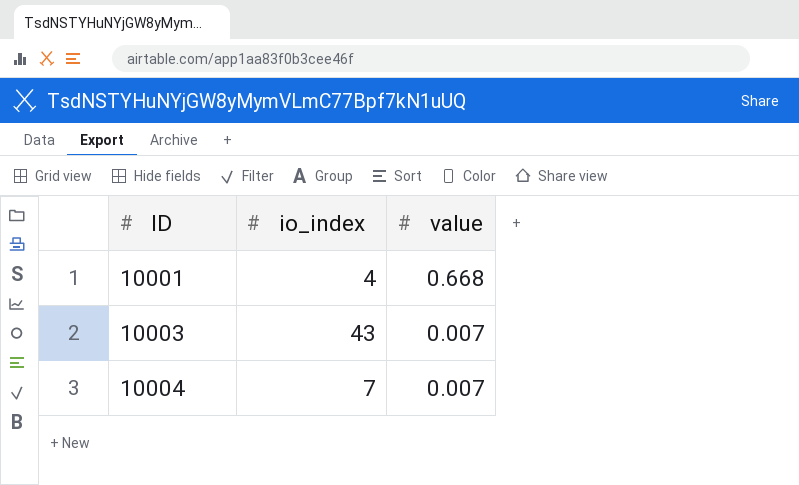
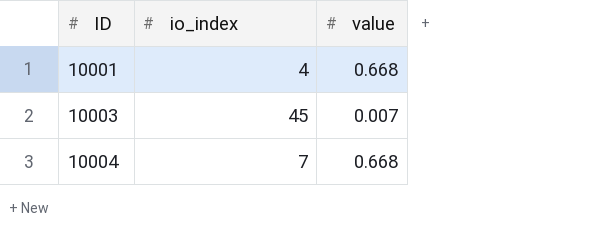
10003 | io_index: 43 -> 45
10004 | value: 0.007 -> 0.668

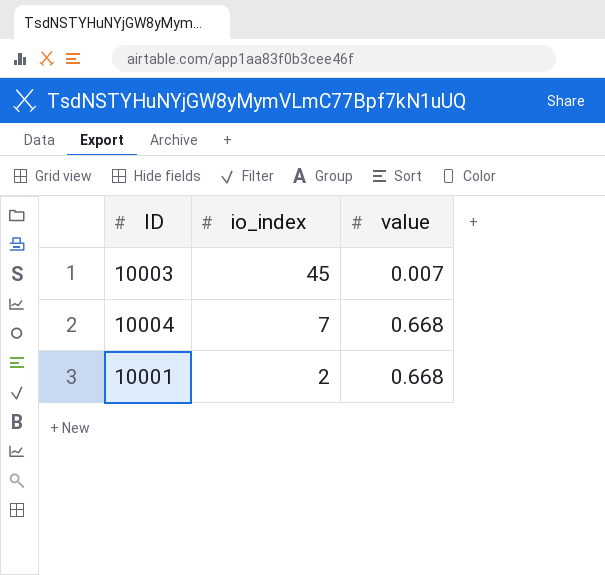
row order: ID ascending -> io_index descending
10001 | io_index: 4 -> 2

